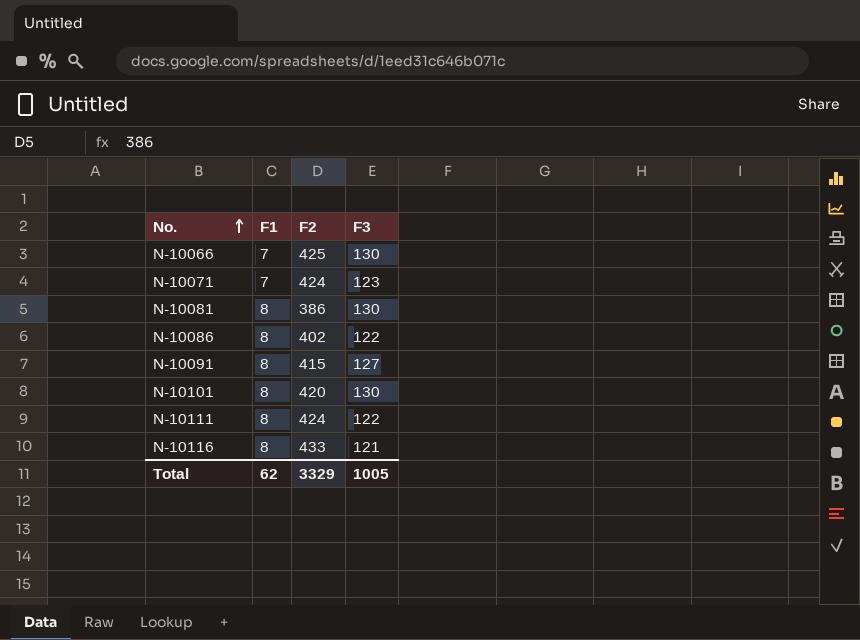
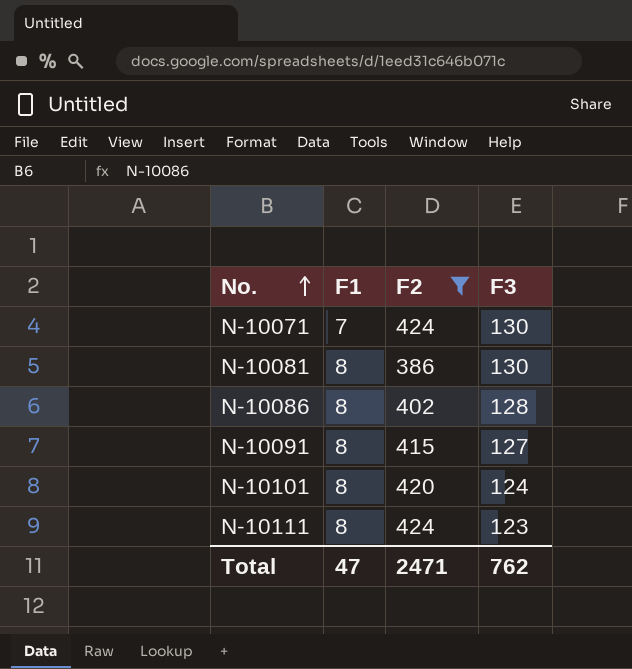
filter: none -> F2 <= 424
N-10071 | F3: 123 -> 130
N-10086 | F3: 122 -> 128
N-10101 | F3: 130 -> 124
N-10111 | F3: 122 -> 123
Total | F1: 62 -> 47
Total | F2: 3329 -> 2471
Total | F3: 1005 -> 762

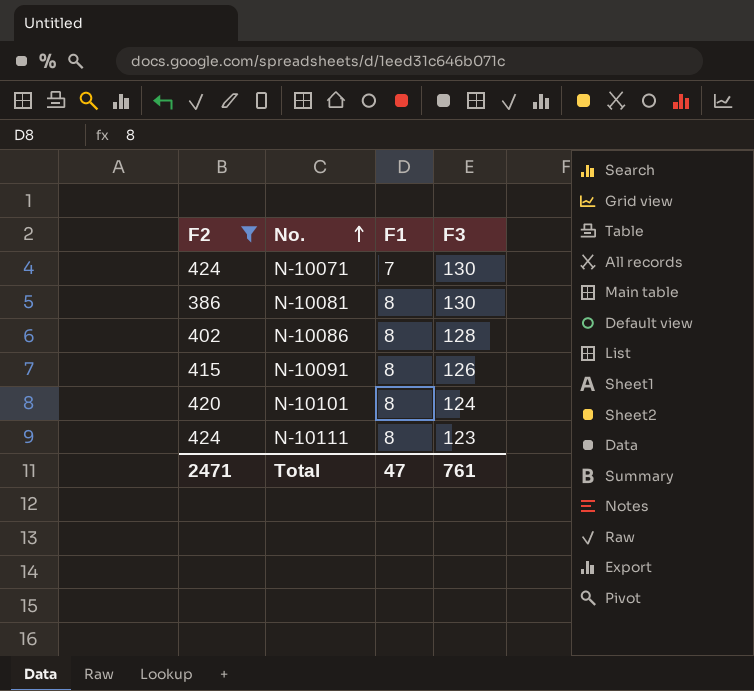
column F2 | position: 3 -> 1
N-10091 | F3: 127 -> 126
Total | F3: 762 -> 761

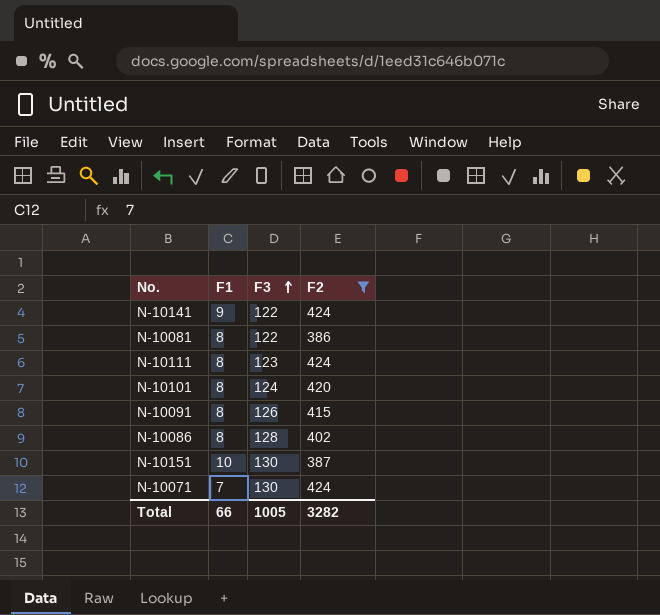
row order: No. ascending -> F3 ascending
column F2 | position: 1 -> 4
row N-10141: none -> 9 | 122 | 424
N-10081 | F3: 130 -> 122
row N-10151: none -> 10 | 130 | 387
Total | F1: 47 -> 66
Total | F3: 761 -> 1005
Total | F2: 2471 -> 3282

